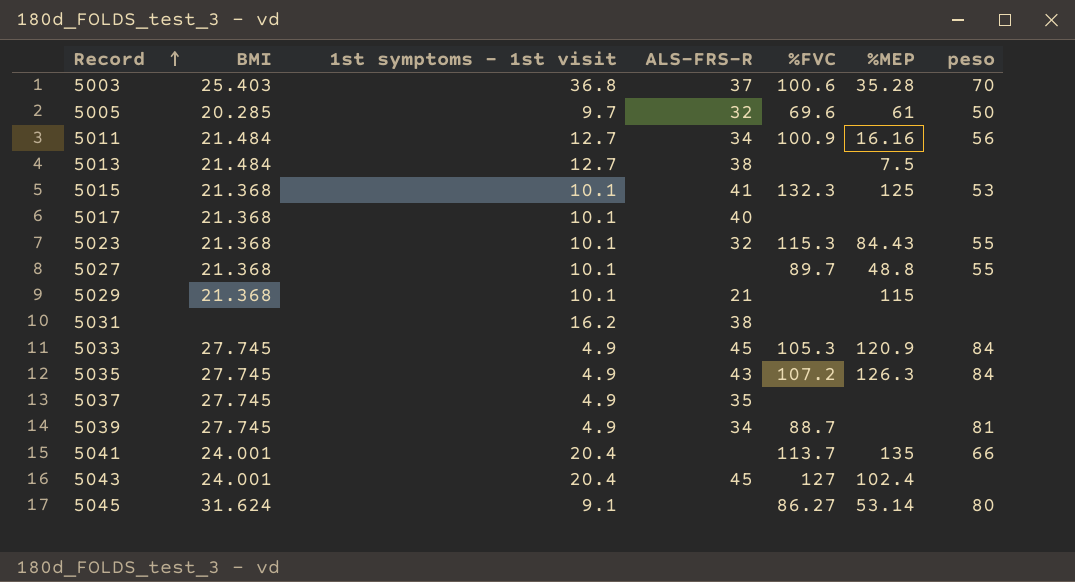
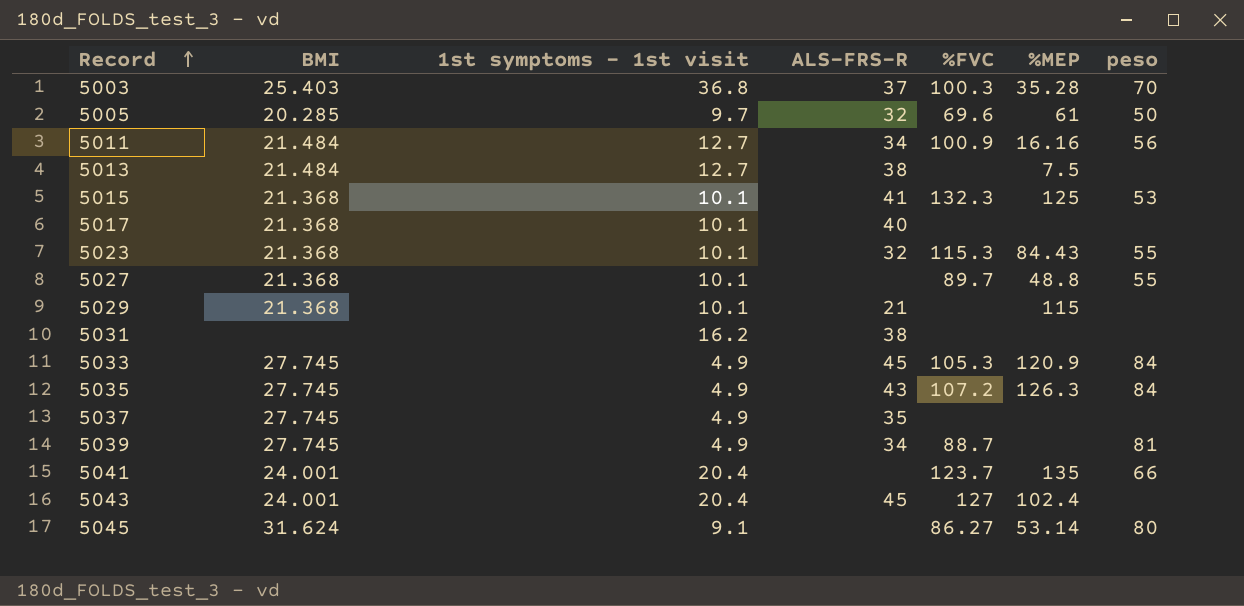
5003 | %FVC: 100.6 -> 100.3
5041 | %FVC: 113.7 -> 123.7

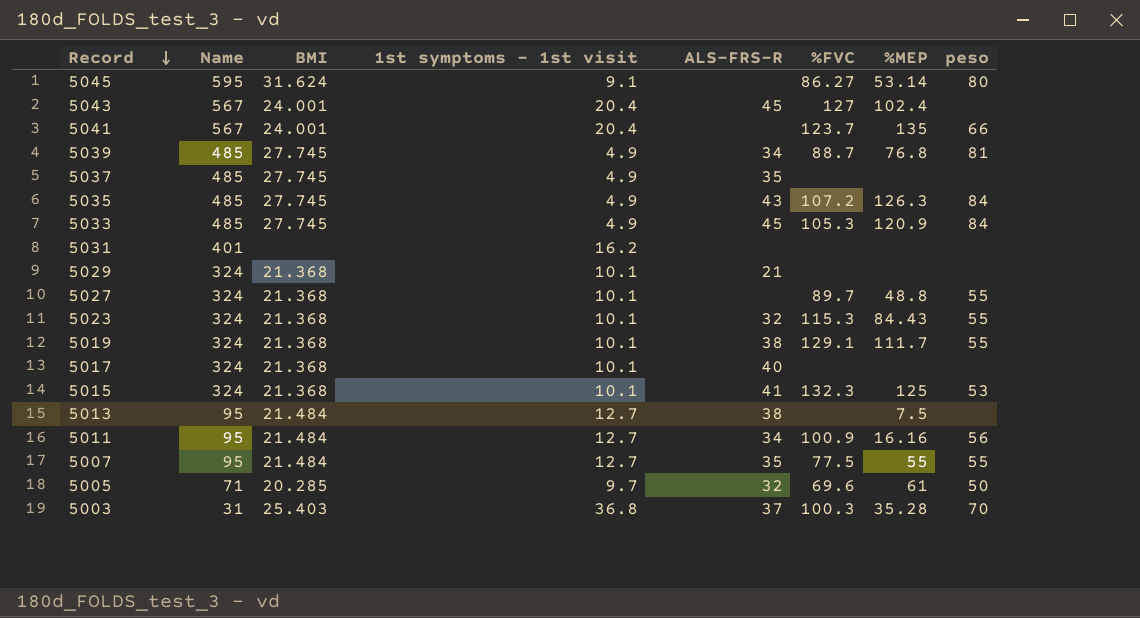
row order: Record ascending -> Record descending
column Name | position: none -> 2
5039 | %MEP: none -> 76.8
5031 | ALS-FRS-R: 38 -> none
5029 | %MEP: 115 -> none
row 5019: none -> 324 | 21.368 | 10.1 | 38 | 129.1 | 111.7 | 55
row 5007: none -> 95 | 21.484 | 12.7 | 35 | 77.5 | 55 | 55

